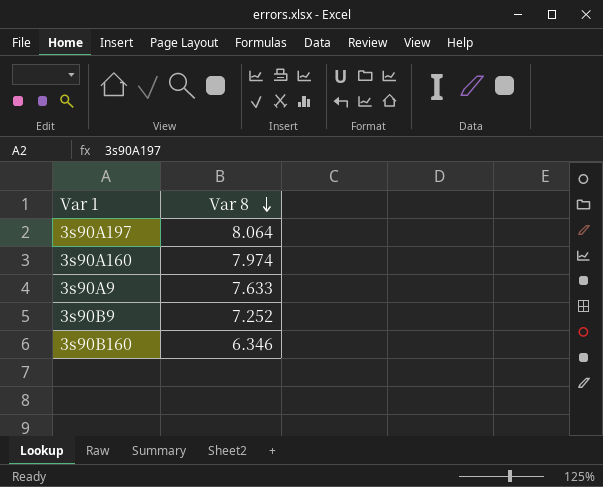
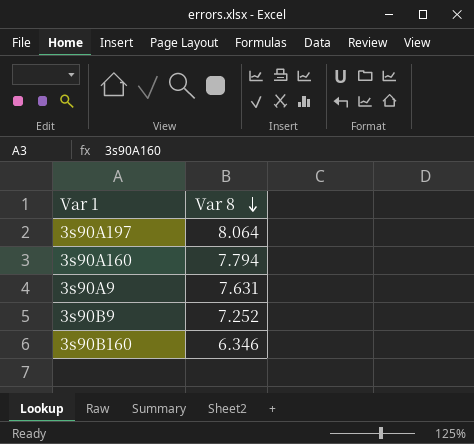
3s90A160 | Var 8: 7.974 -> 7.794
3s90A9 | Var 8: 7.633 -> 7.631

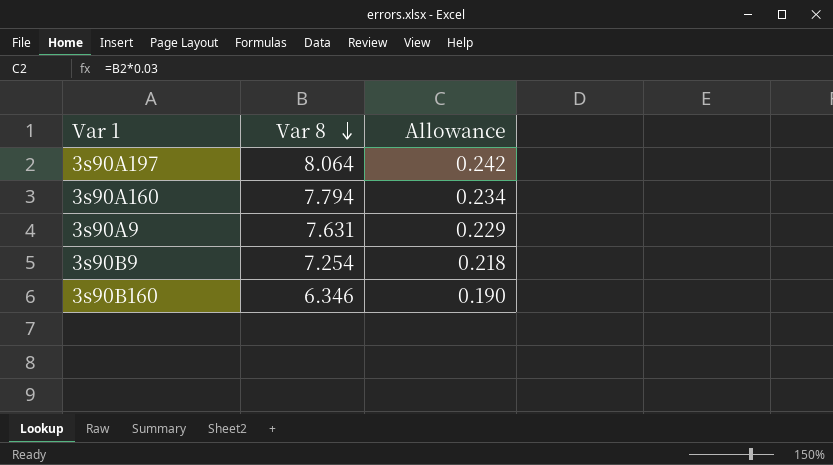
column Allowance | formula: none -> [Var 8] * 0.03
3s90B9 | Var 8: 7.252 -> 7.254

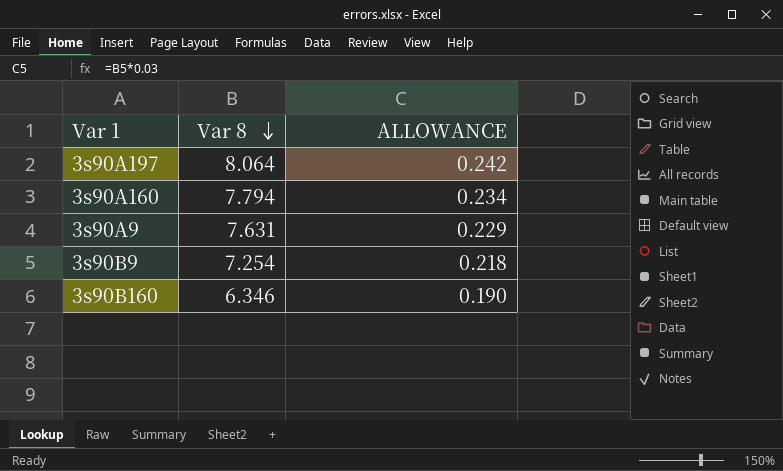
column name: Allowance -> ALLOWANCE

